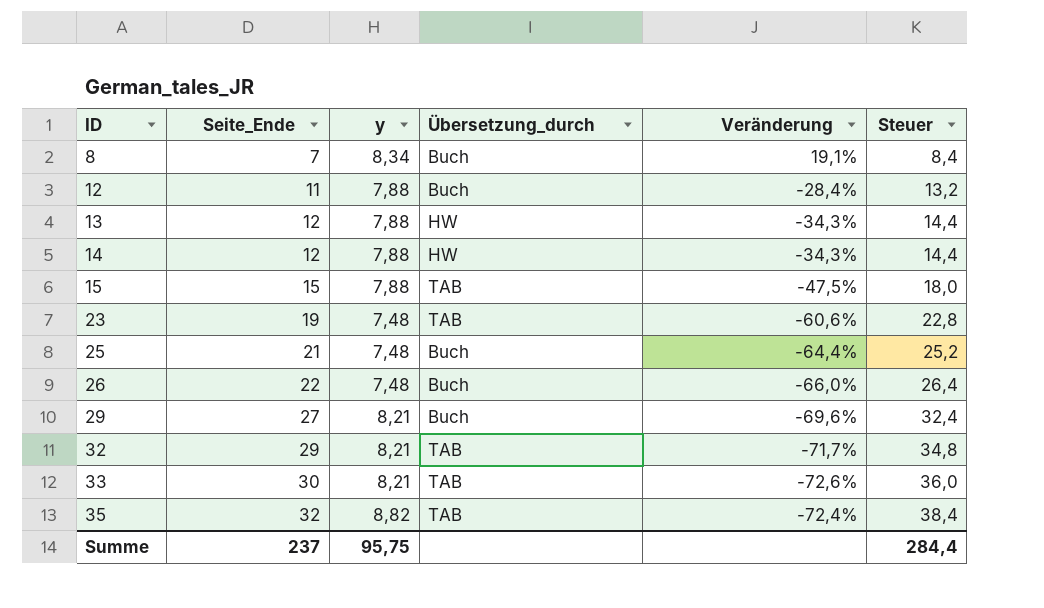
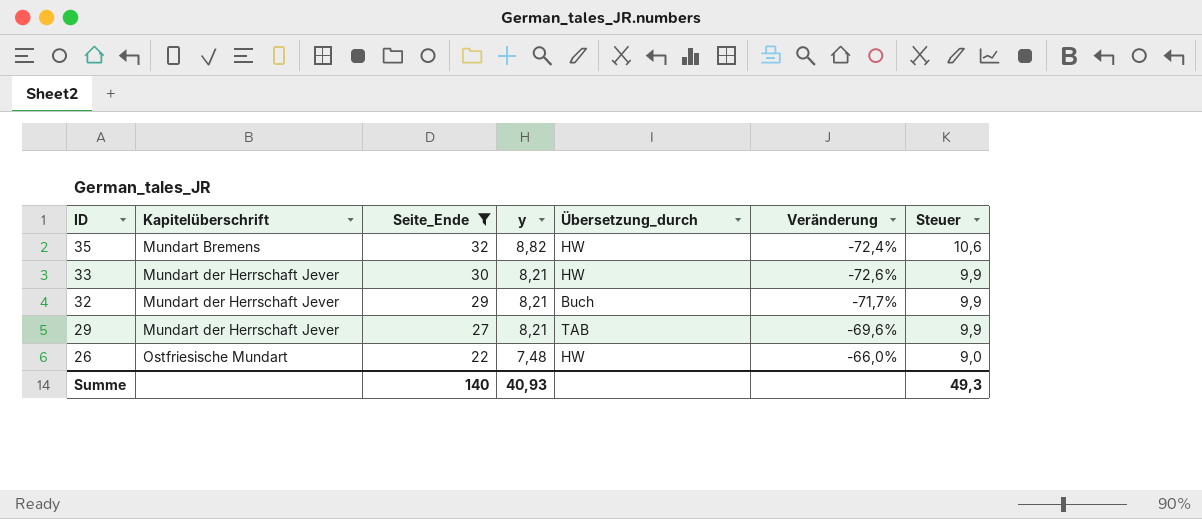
filter: none -> Seite_Ende >= 22
row order: ID ascending -> ID descending
column Kapitelüberschrift | position: none -> 2
column Steuer | formula: [Seite_Ende] * 1,2 -> [y] * 1,2
35 | Übersetzung_durch: TAB -> HW
33 | Übersetzung_durch: TAB -> HW
32 | Übersetzung_durch: TAB -> Buch
29 | Übersetzung_durch: Buch -> TAB
26 | Übersetzung_durch: Buch -> HW
Summe | Seite_Ende: 237 -> 140
Summe | y: 95,75 -> 40,93
Summe | Steuer: 284,4 -> 49,3

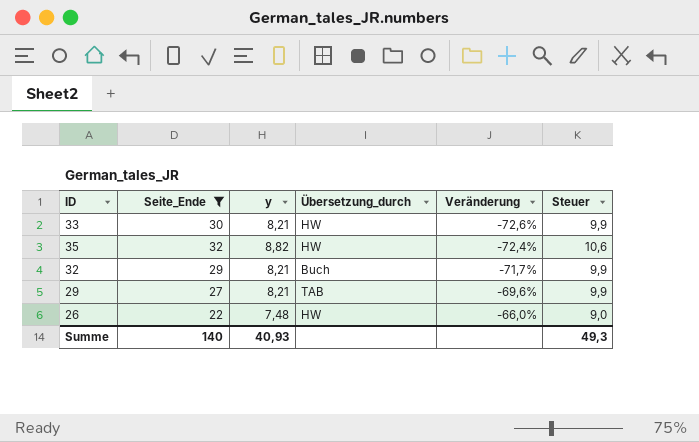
row order: ID descending -> Veränderung ascending
column Kapitelüberschrift | position: 2 -> none

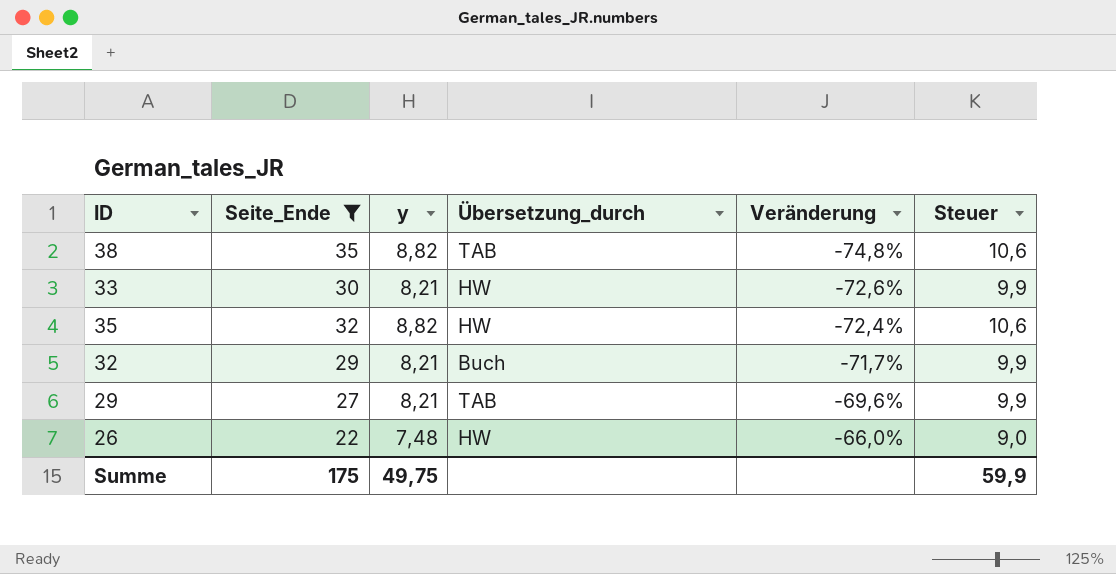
row 38: none -> 35 | 8,82 | TAB | -74,8% | 10,6
Summe | Seite_Ende: 140 -> 175
Summe | y: 40,93 -> 49,75
Summe | Steuer: 49,3 -> 59,9

